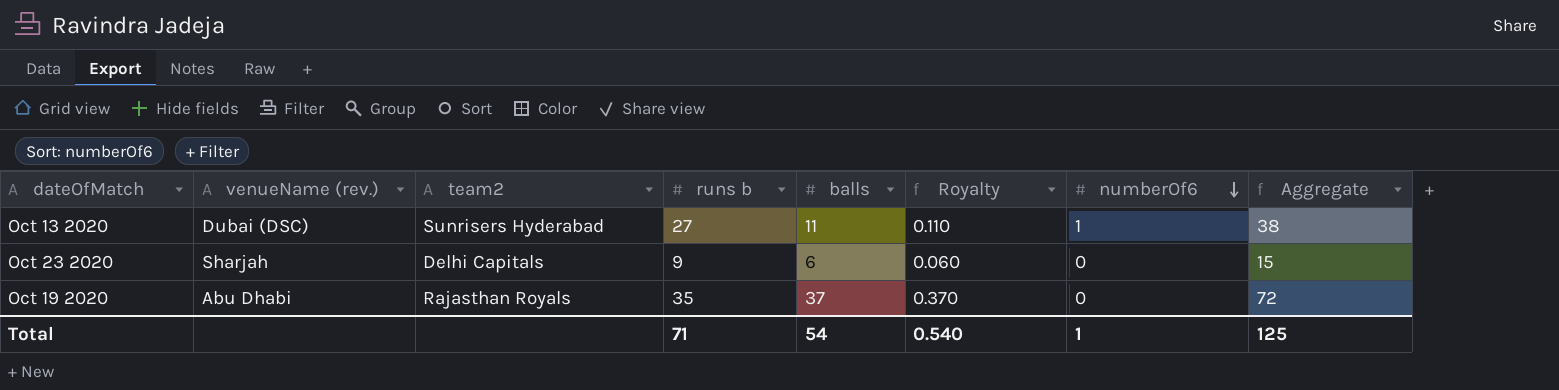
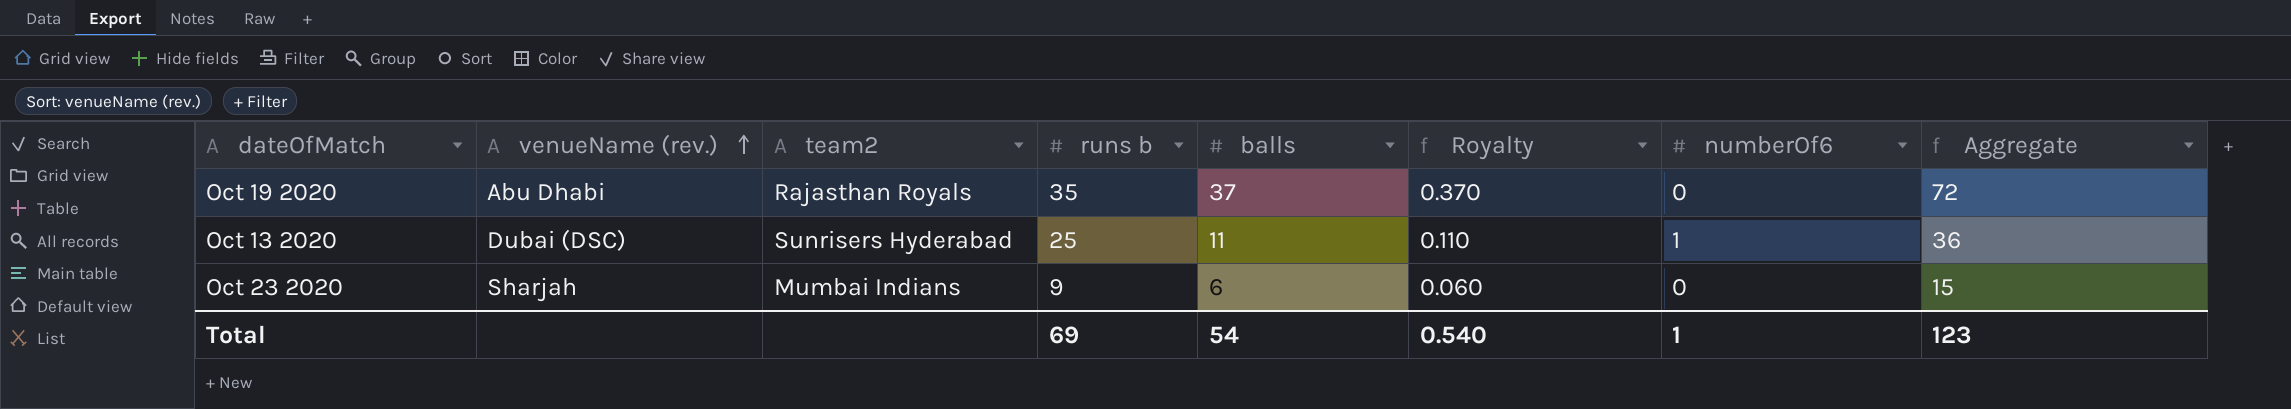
row order: numberOf6 descending -> venueName (rev.) ascending
Oct 13 2020 | runs b: 27 -> 25
Oct 13 2020 | Aggregate: 38 -> 36
Oct 23 2020 | team2: Delhi Capitals -> Mumbai Indians
Total | runs b: 71 -> 69
Total | Aggregate: 125 -> 123

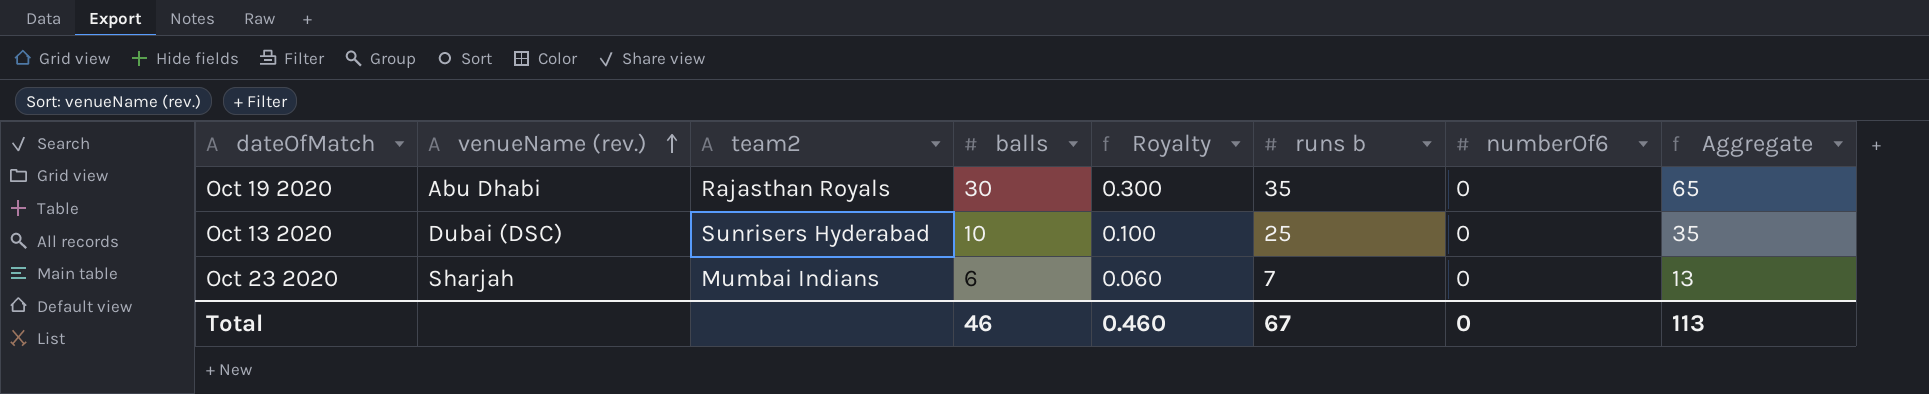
column runs b | position: 4 -> 6
Oct 19 2020 | balls: 37 -> 30
Oct 19 2020 | Royalty: 0.370 -> 0.300
Oct 19 2020 | Aggregate: 72 -> 65
Oct 13 2020 | balls: 11 -> 10
Oct 13 2020 | Royalty: 0.110 -> 0.100
Oct 13 2020 | numberOf6: 1 -> 0
Oct 13 2020 | Aggregate: 36 -> 35
Oct 23 2020 | runs b: 9 -> 7
Oct 23 2020 | Aggregate: 15 -> 13
Total | balls: 54 -> 46
Total | Royalty: 0.540 -> 0.460
Total | runs b: 69 -> 67
Total | numberOf6: 1 -> 0
Total | Aggregate: 123 -> 113

